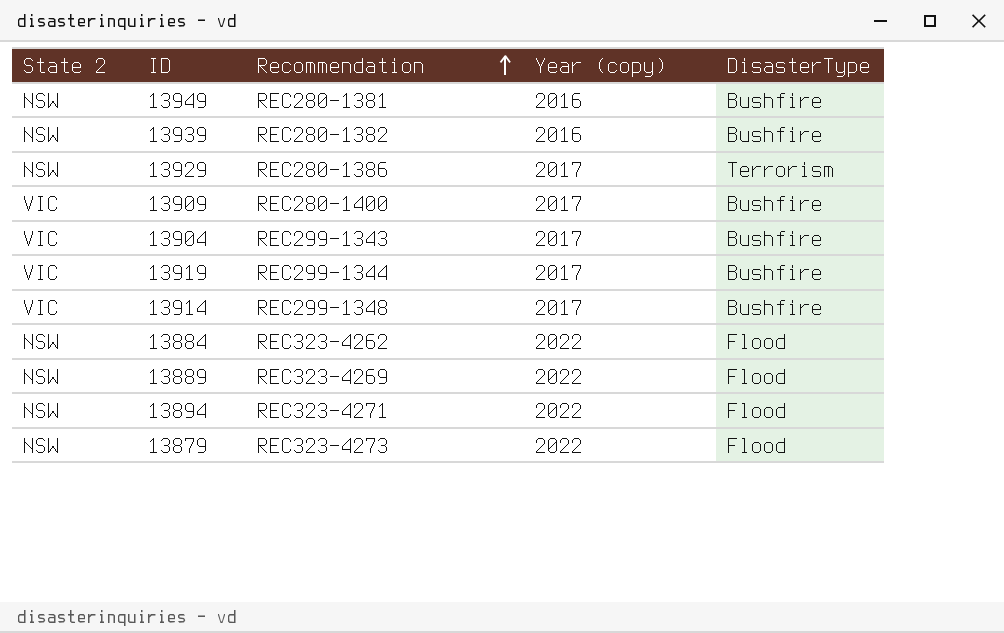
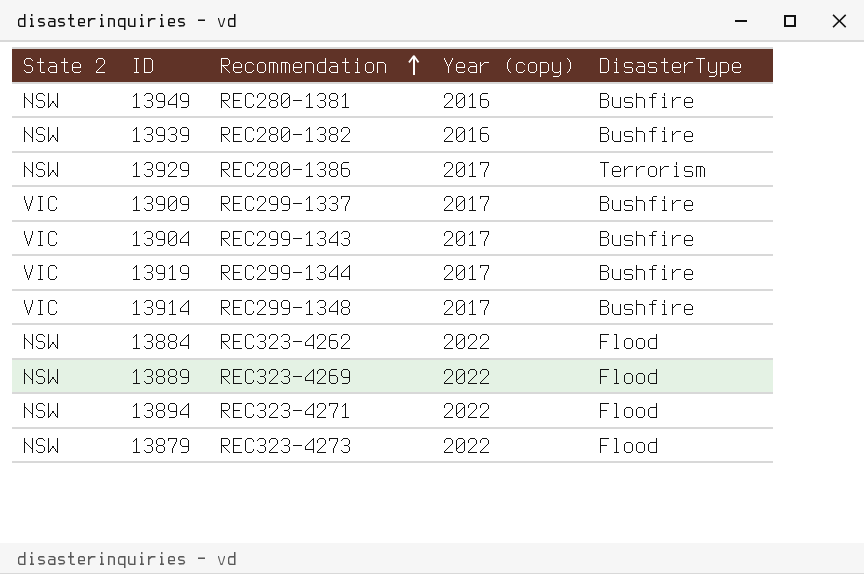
13909 | Recommendation: REC280-1400 -> REC299-1337

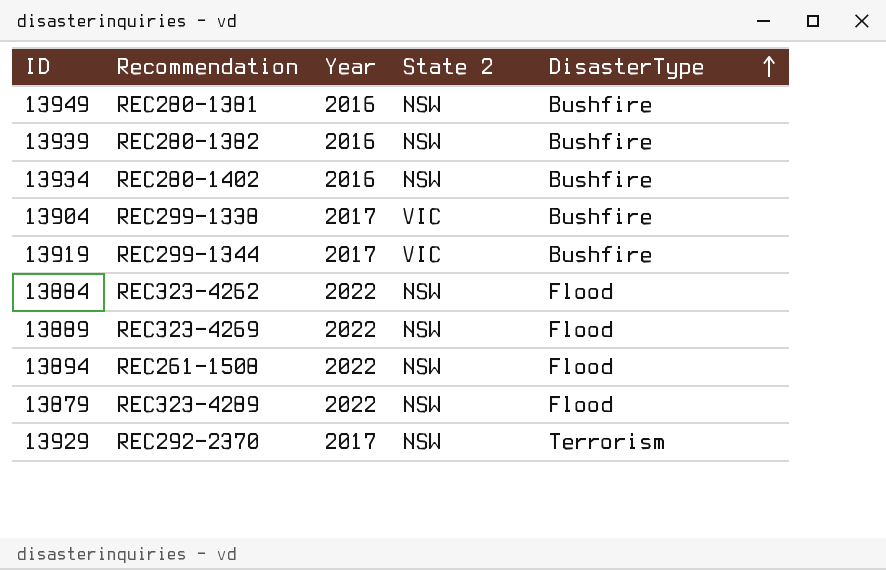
row order: Recommendation ascending -> DisasterType ascending
column name: Year (copy) -> Year
column State 2 | position: 1 -> 4
row 13909: VIC | REC299-1337 | 2017 | Bushfire -> none
row 13914: VIC | REC299-1348 | 2017 | Bushfire -> none
row 13934: none -> REC280-1402 | 2016 | NSW | Bushfire
13904 | Recommendation: REC299-1343 -> REC299-1338
13894 | Recommendation: REC323-4271 -> REC261-1508
13879 | Recommendation: REC323-4273 -> REC323-4289
13929 | Recommendation: REC280-1386 -> REC292-2370

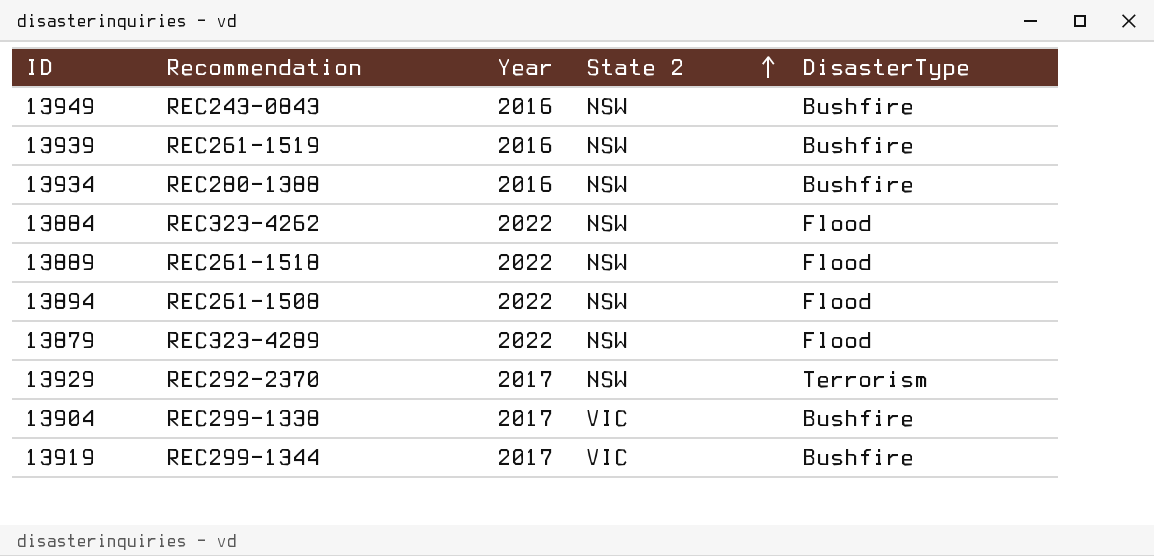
row order: DisasterType ascending -> State 2 ascending
13949 | Recommendation: REC280-1381 -> REC243-0843
13939 | Recommendation: REC280-1382 -> REC261-1519
13934 | Recommendation: REC280-1402 -> REC280-1388
13889 | Recommendation: REC323-4269 -> REC261-1518

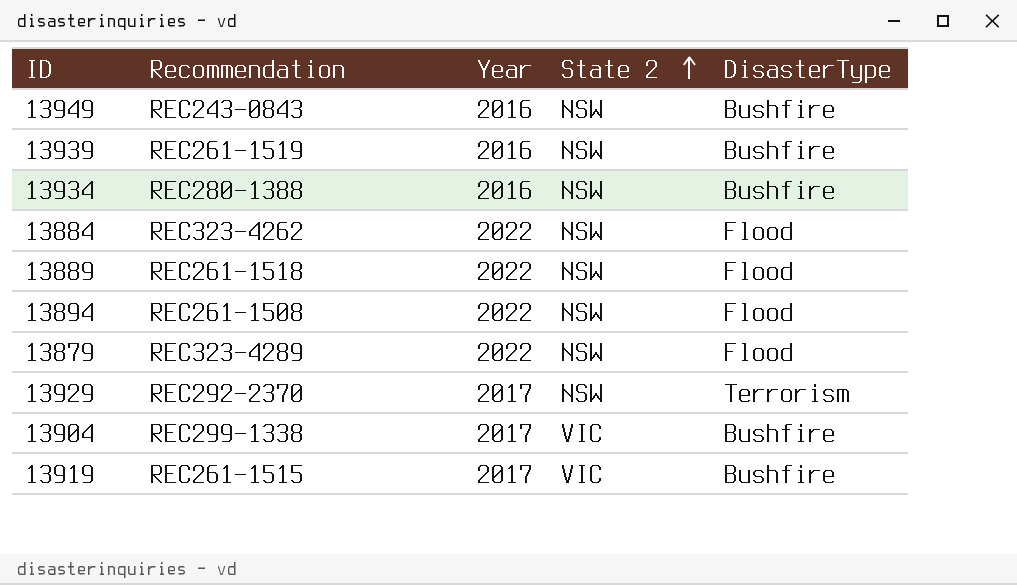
13919 | Recommendation: REC299-1344 -> REC261-1515

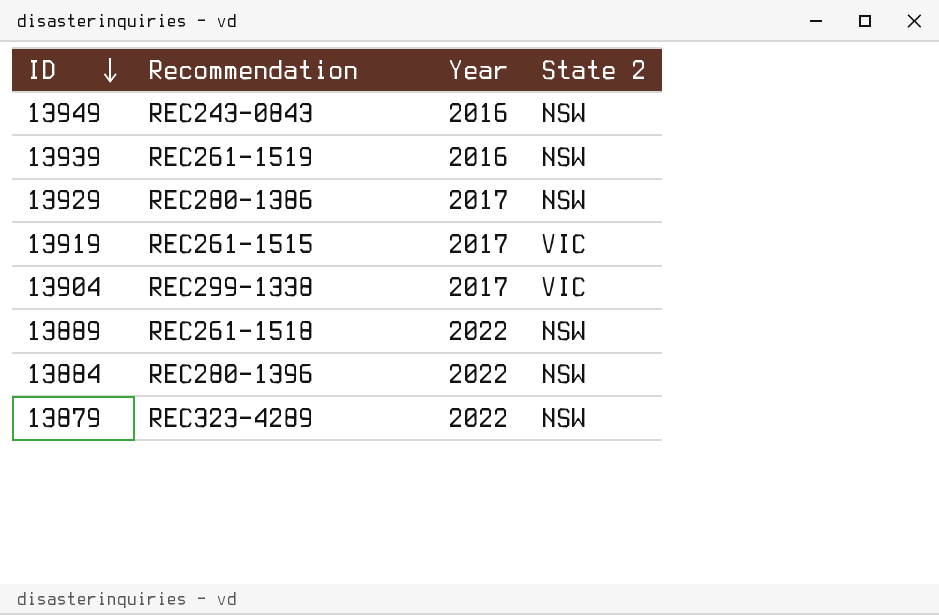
row order: State 2 ascending -> ID descending
column DisasterType | position: 5 -> none
row 13934: REC280-1388 | 2016 | NSW | Bushfire -> none
row 13894: REC261-1508 | 2022 | NSW | Flood -> none
13929 | Recommendation: REC292-2370 -> REC280-1386
13884 | Recommendation: REC323-4262 -> REC280-1396

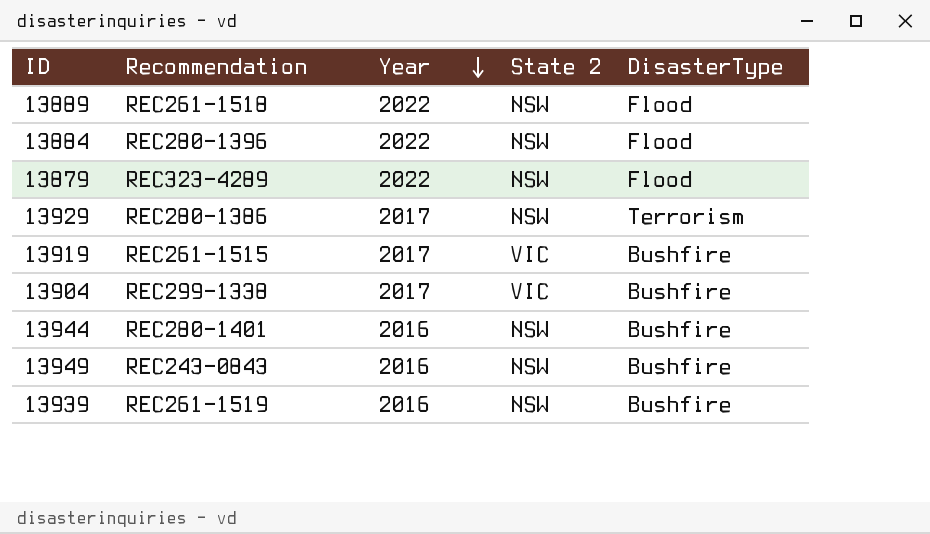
row order: ID descending -> Year descending
column DisasterType | position: none -> 5
row 13944: none -> REC280-1401 | 2016 | NSW | Bushfire

